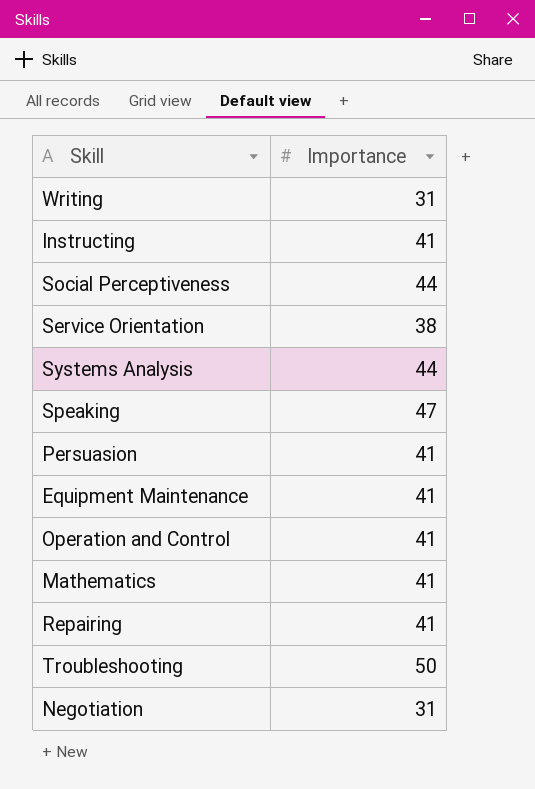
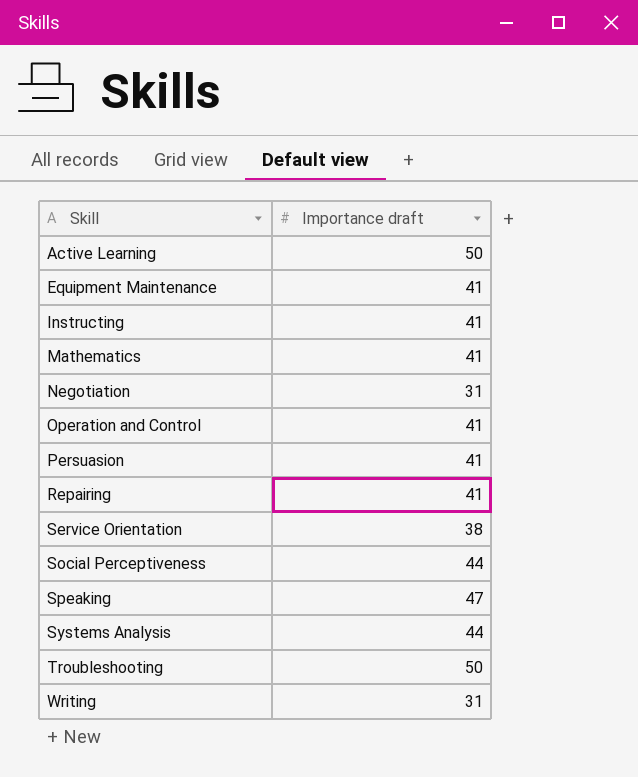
row order: none -> Skill ascending
column name: Importance -> Importance draft
row Active Learning: none -> 50

